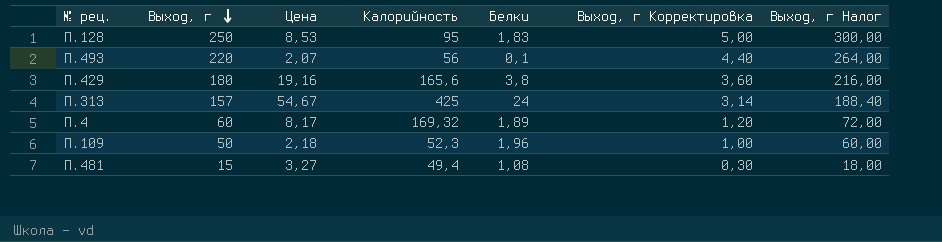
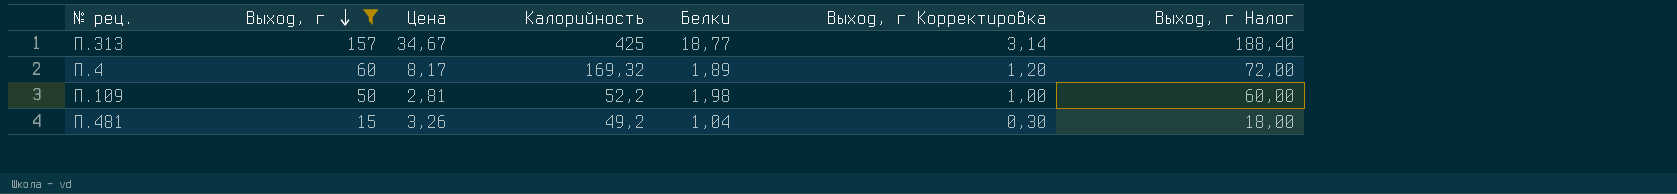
filter: none -> Выход, г <= 157
П.313 | Цена: 54,67 -> 34,67
П.313 | Белки: 24 -> 18,77
П.109 | Цена: 2,18 -> 2,81
П.109 | Калорийность: 52,3 -> 52,2
П.109 | Белки: 1,96 -> 1,98
П.481 | Цена: 3,27 -> 3,26
П.481 | Калорийность: 49,4 -> 49,2
П.481 | Белки: 1,08 -> 1,04

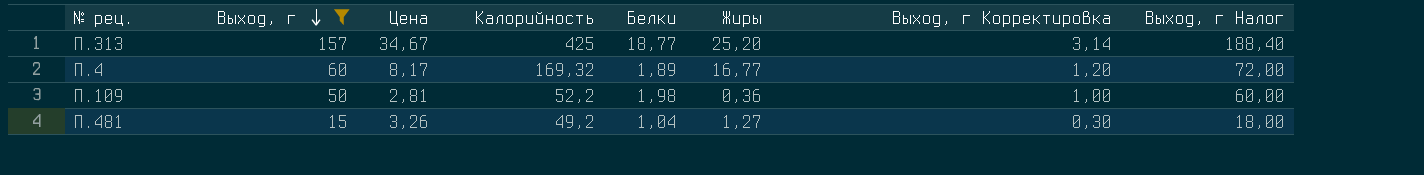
column Жиры | position: none -> 6

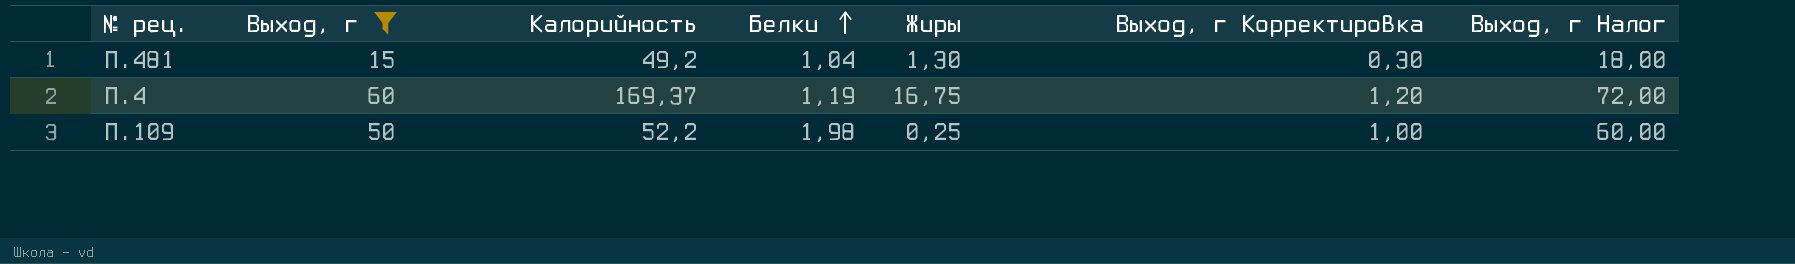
row order: Выход, г descending -> Белки ascending
column Цена | position: 3 -> none
row П.313: 157 | 34,67 | 425 | 18,77 | 25,20 | 3,14 | 188,40 -> none
П.481 | Жиры: 1,27 -> 1,30
П.4 | Калорийность: 169,32 -> 169,37
П.4 | Белки: 1,89 -> 1,19
П.4 | Жиры: 16,77 -> 16,75
П.109 | Жиры: 0,36 -> 0,25

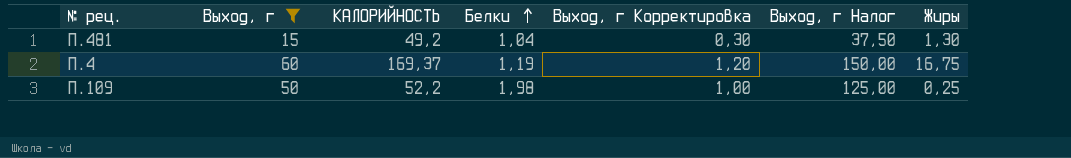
column name: Калорийность -> КАЛОРИЙНОСТЬ
column Выход, г Налог | formula: [Выход, г] * 1,2 -> [Выход, г] * 2,5
column Жиры | position: 5 -> 7

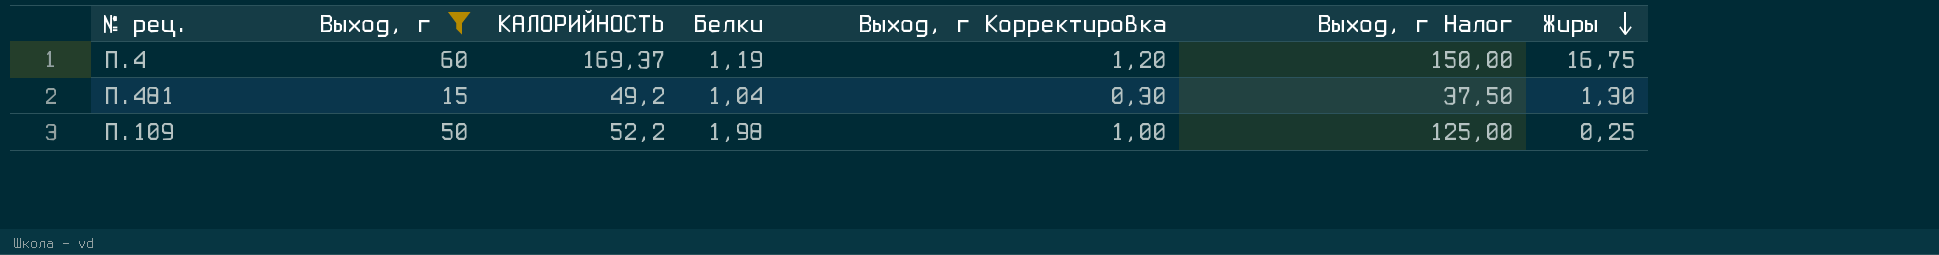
row order: Белки ascending -> Жиры descending

